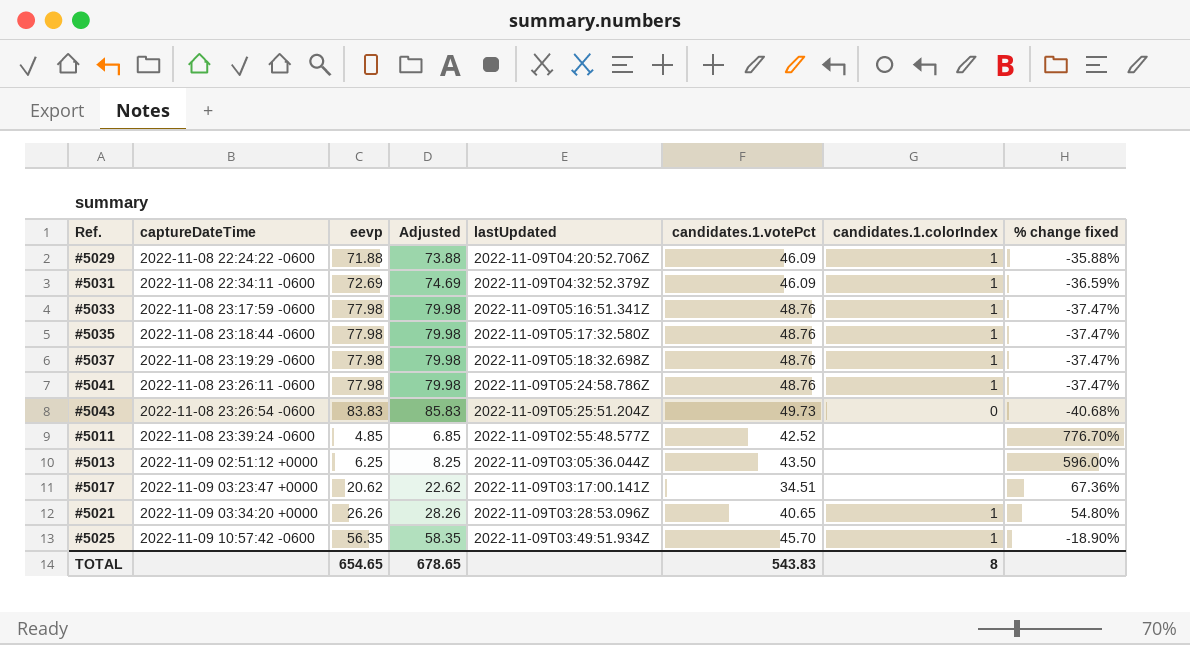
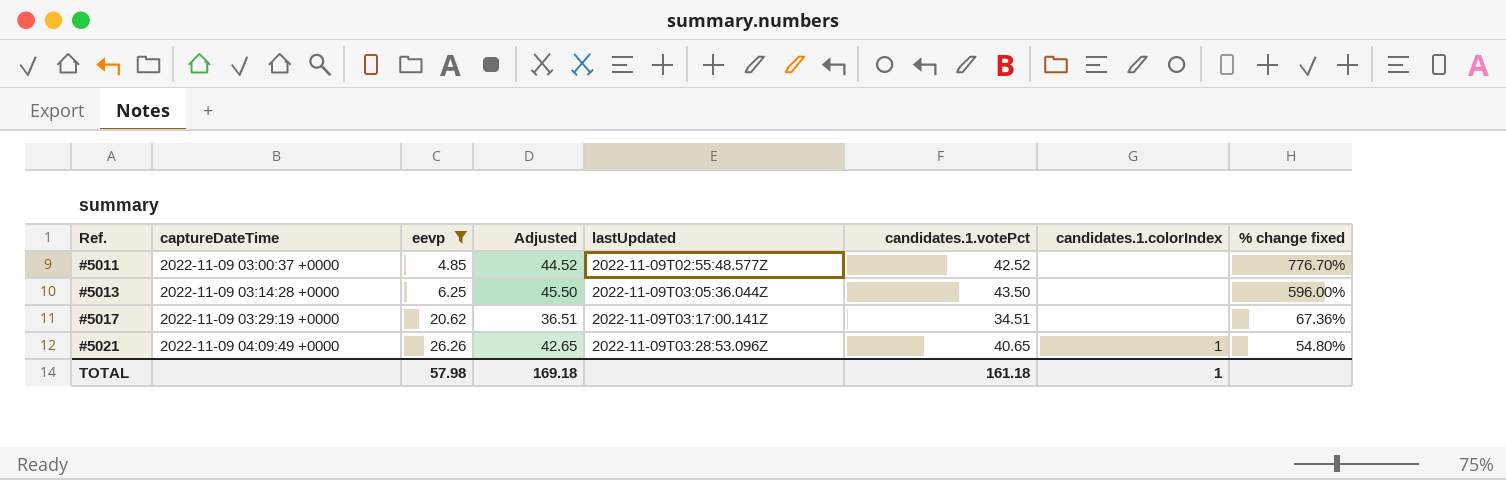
filter: none -> eevp <= 26.26
column Adjusted | formula: [eevp] + 2 -> [candidates.1.votePct] + 2
#5011 | captureDateTime: 2022-11-08 23:39:24 -0600 -> 2022-11-09 03:00:37 +0000
#5013 | captureDateTime: 2022-11-09 02:51:12 +0000 -> 2022-11-09 03:14:28 +0000
#5017 | captureDateTime: 2022-11-09 03:23:47 +0000 -> 2022-11-09 03:29:19 +0000
#5021 | captureDateTime: 2022-11-09 03:34:20 +0000 -> 2022-11-09 04:09:49 +0000
TOTAL | eevp: 654.65 -> 57.98
TOTAL | Adjusted: 678.65 -> 169.18
TOTAL | candidates.1.votePct: 543.83 -> 161.18
TOTAL | candidates.1.colorIndex: 8 -> 1

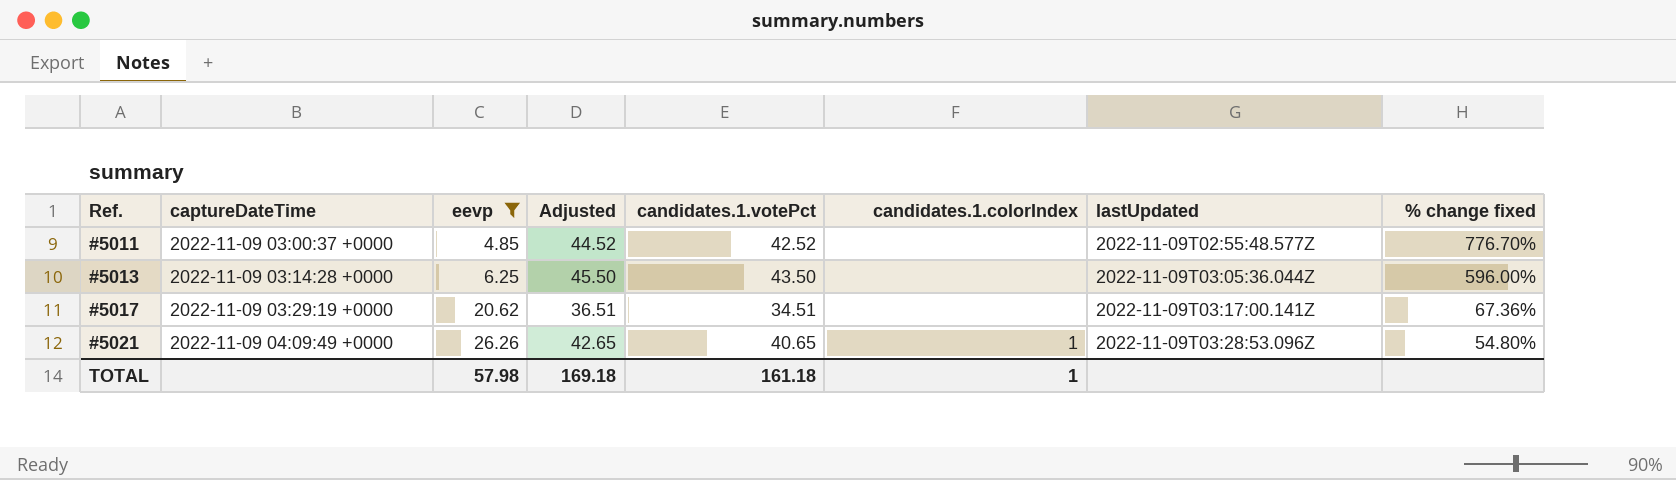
column lastUpdated | position: 5 -> 7

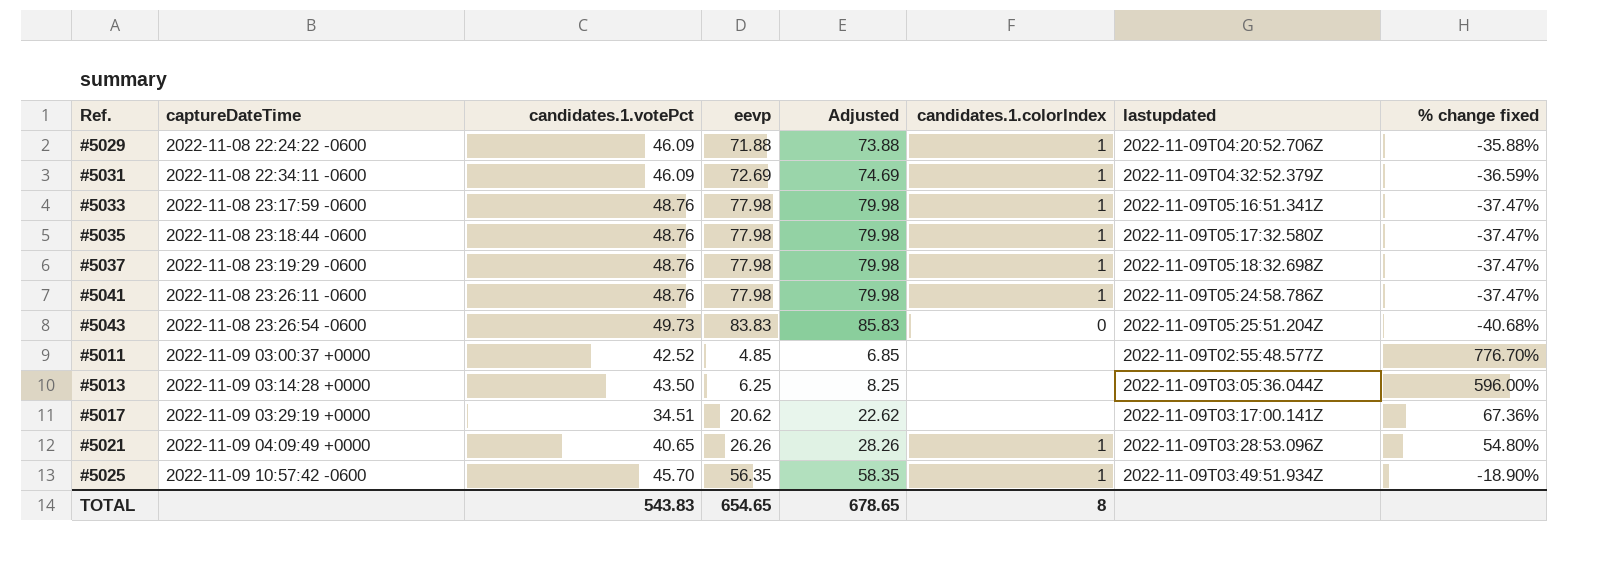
filter: eevp <= 26.26 -> none
column candidates.1.votePct | position: 5 -> 3
column Adjusted | formula: [candidates.1.votePct] + 2 -> [eevp] + 2
column name: lastUpdated -> lastupdated
TOTAL | candidates.1.votePct: 161.18 -> 543.83
TOTAL | eevp: 57.98 -> 654.65
TOTAL | Adjusted: 169.18 -> 678.65
TOTAL | candidates.1.colorIndex: 1 -> 8

